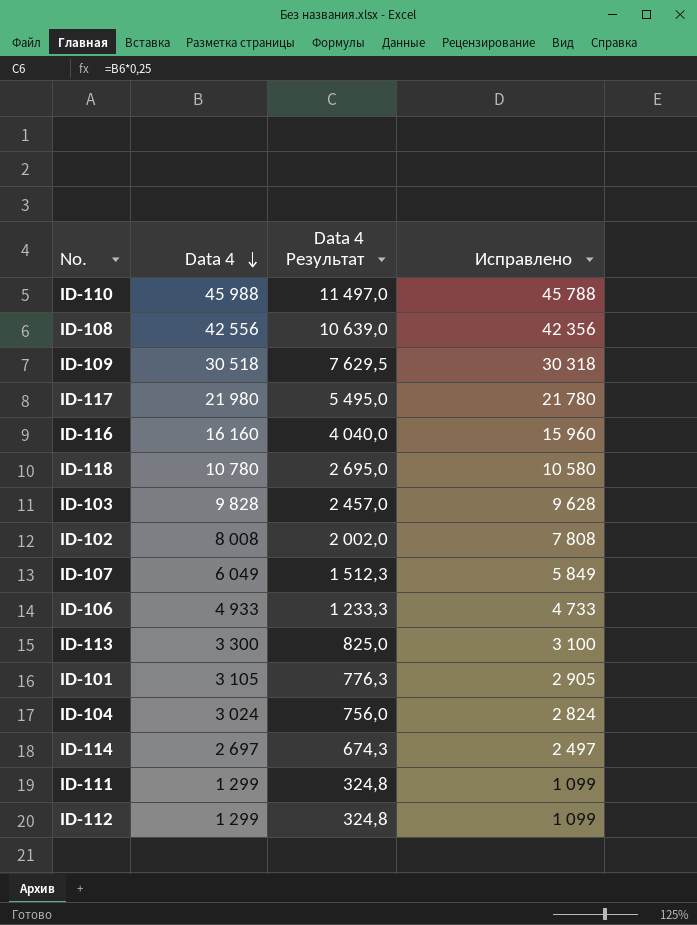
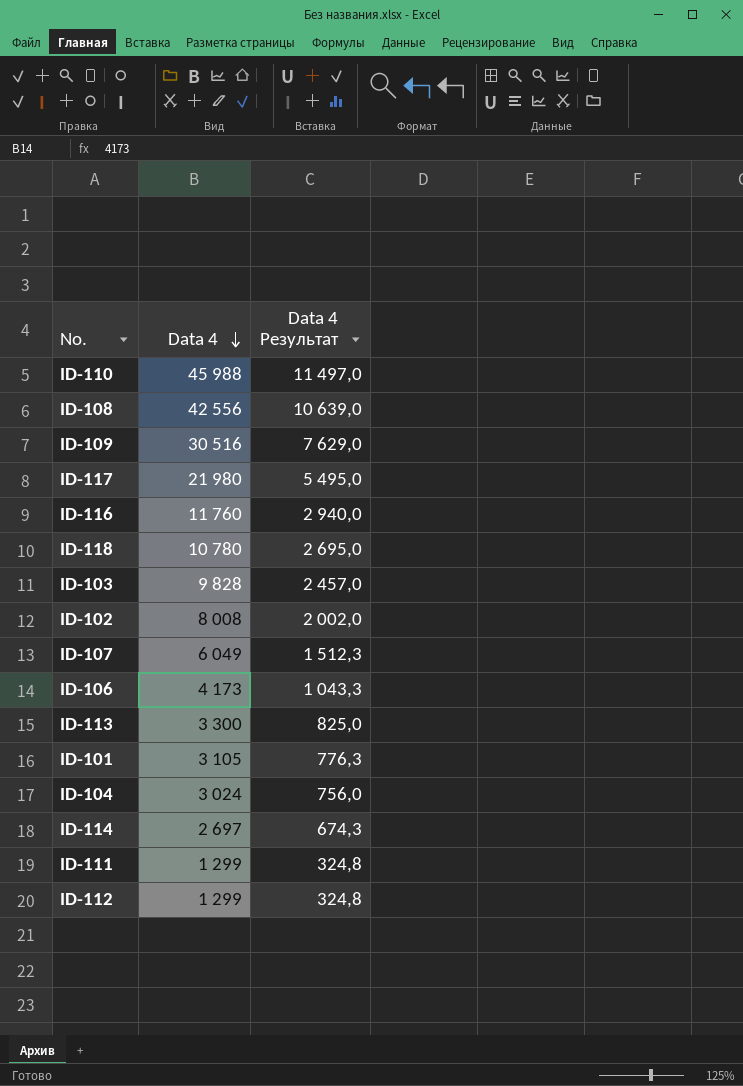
column Исправлено | formula: [Data 4] - 200 -> none
ID-109 | Data 4: 30 518 -> 30 516
ID-109 | Data 4 Результат: 7 629,5 -> 7 629,0
ID-116 | Data 4: 16 160 -> 11 760
ID-116 | Data 4 Результат: 4 040,0 -> 2 940,0
ID-106 | Data 4: 4 933 -> 4 173
ID-106 | Data 4 Результат: 1 233,3 -> 1 043,3

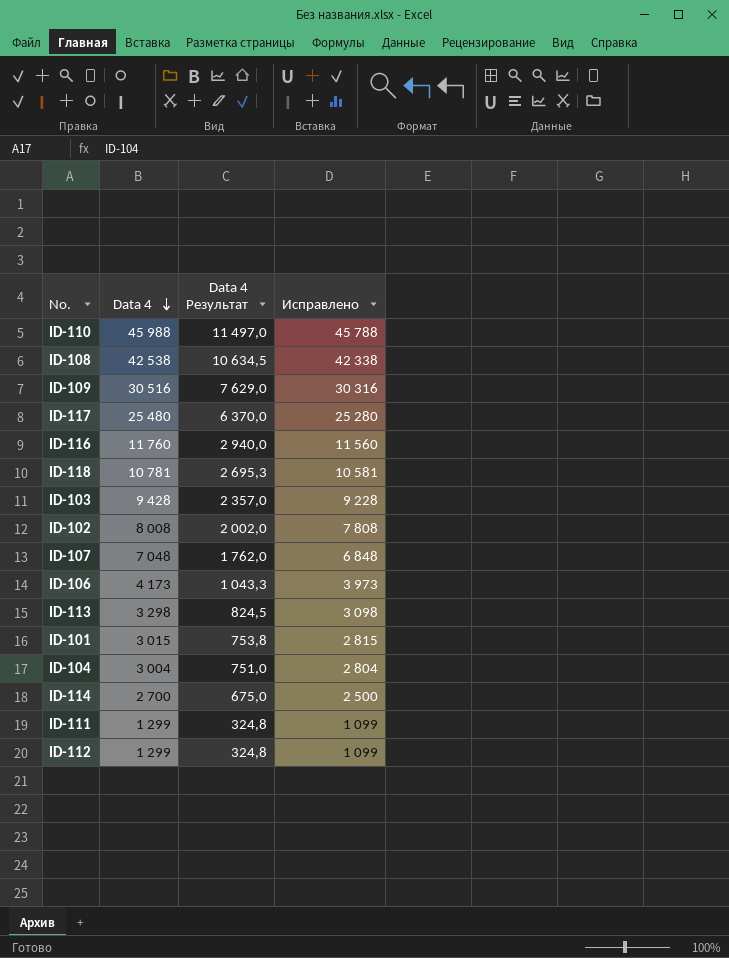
column Исправлено | formula: none -> [Data 4] - 200
ID-108 | Data 4: 42 556 -> 42 538
ID-108 | Data 4 Результат: 10 639,0 -> 10 634,5
ID-117 | Data 4: 21 980 -> 25 480
ID-117 | Data 4 Результат: 5 495,0 -> 6 370,0
ID-118 | Data 4: 10 780 -> 10 781
ID-118 | Data 4 Результат: 2 695,0 -> 2 695,3
ID-103 | Data 4: 9 828 -> 9 428
ID-103 | Data 4 Результат: 2 457,0 -> 2 357,0
ID-107 | Data 4: 6 049 -> 7 048
ID-107 | Data 4 Результат: 1 512,3 -> 1 762,0
ID-113 | Data 4: 3 300 -> 3 298
ID-113 | Data 4 Результат: 825,0 -> 824,5
ID-101 | Data 4: 3 105 -> 3 015
ID-101 | Data 4 Результат: 776,3 -> 753,8
ID-104 | Data 4: 3 024 -> 3 004
ID-104 | Data 4 Результат: 756,0 -> 751,0
ID-114 | Data 4: 2 697 -> 2 700
ID-114 | Data 4 Результат: 674,3 -> 675,0

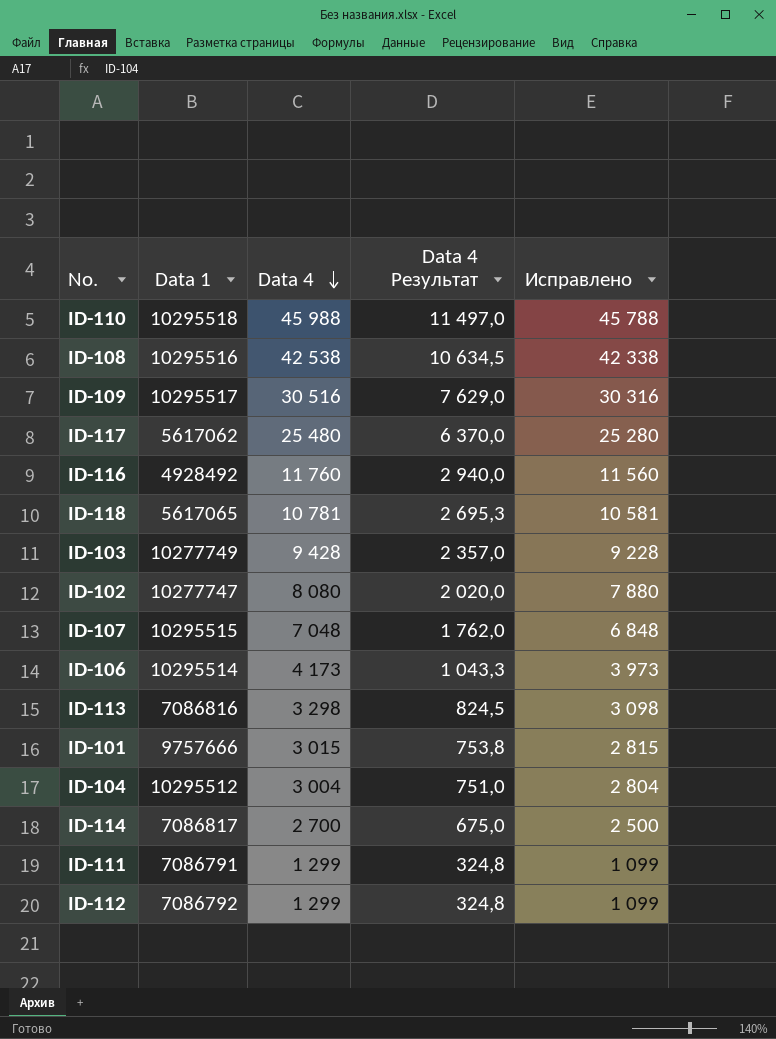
column Data 1 | position: none -> 2
ID-102 | Data 4: 8 008 -> 8 080
ID-102 | Data 4 Результат: 2 002,0 -> 2 020,0
ID-102 | Исправлено: 7 808 -> 7 880

